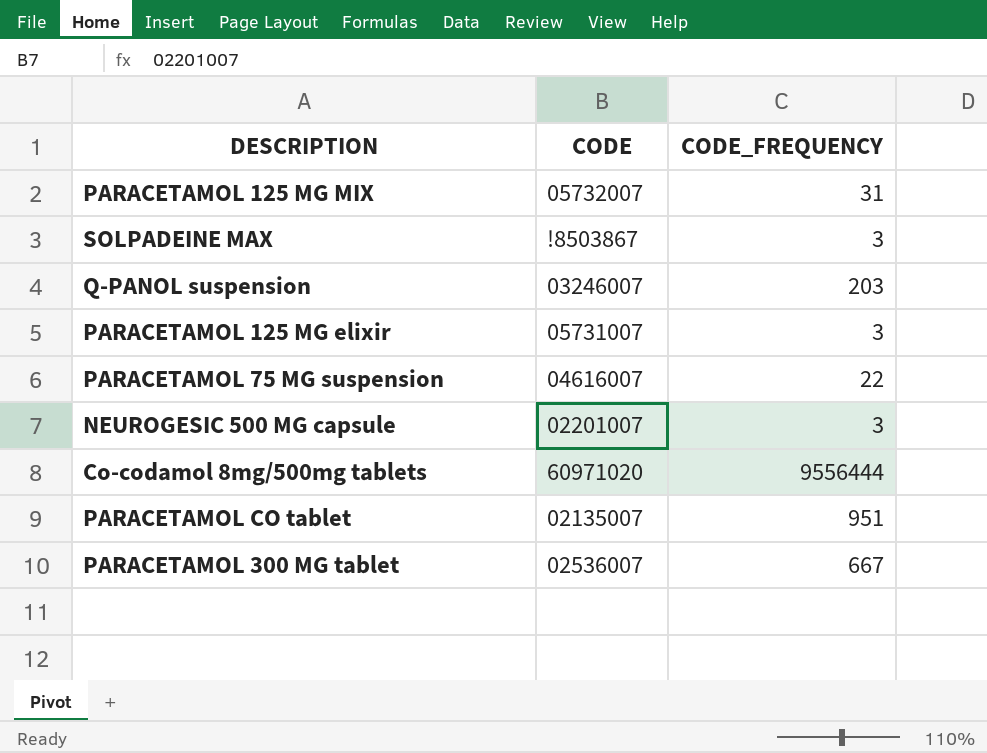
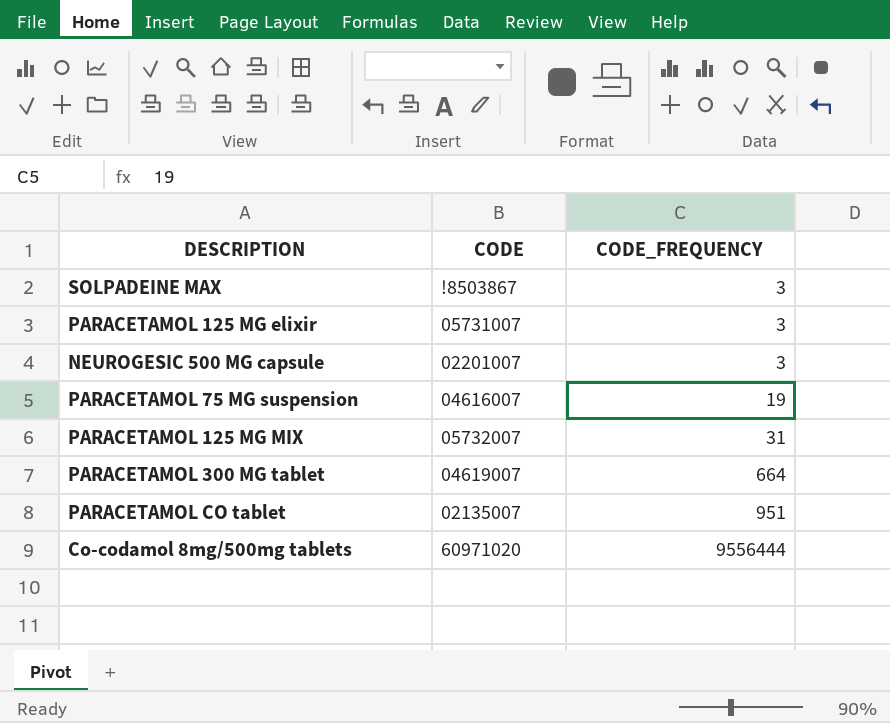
row order: none -> CODE_FREQUENCY ascending
row Q-PANOL suspension: 03246007 | 203 -> none
PARACETAMOL 75 MG suspension | CODE_FREQUENCY: 22 -> 19
PARACETAMOL 300 MG tablet | CODE: 02536007 -> 04619007
PARACETAMOL 300 MG tablet | CODE_FREQUENCY: 667 -> 664

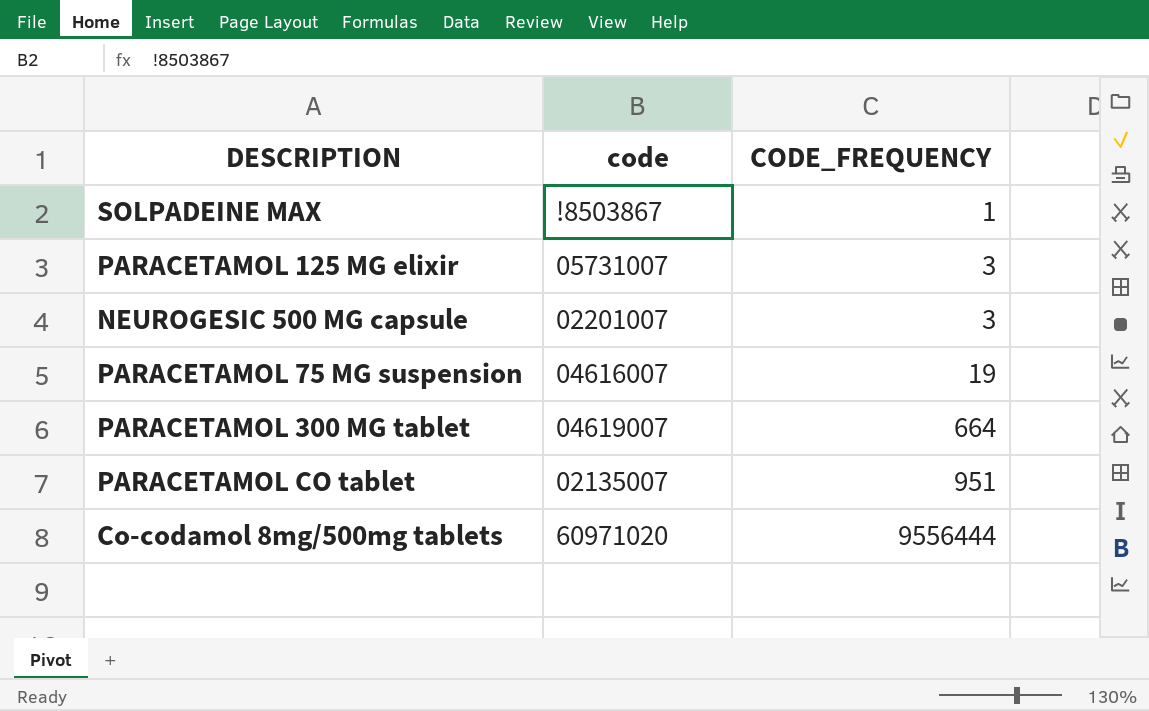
column name: CODE -> code
row PARACETAMOL 125 MG MIX: 05732007 | 31 -> none
SOLPADEINE MAX | CODE_FREQUENCY: 3 -> 1

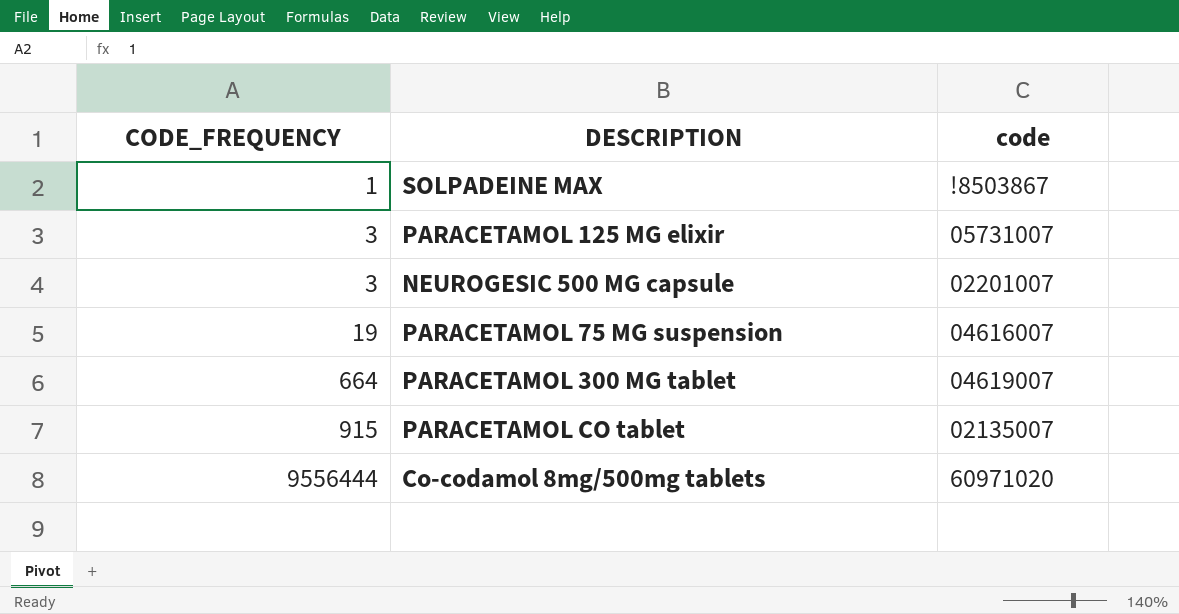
column CODE_FREQUENCY | position: 3 -> 1
PARACETAMOL CO tablet | CODE_FREQUENCY: 951 -> 915

